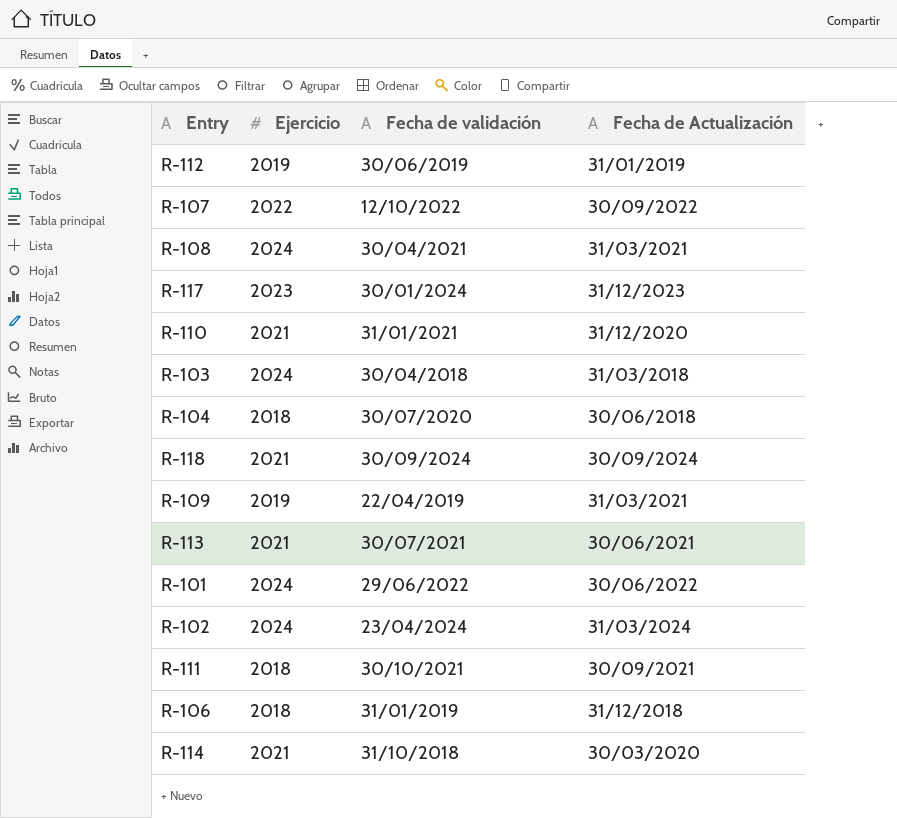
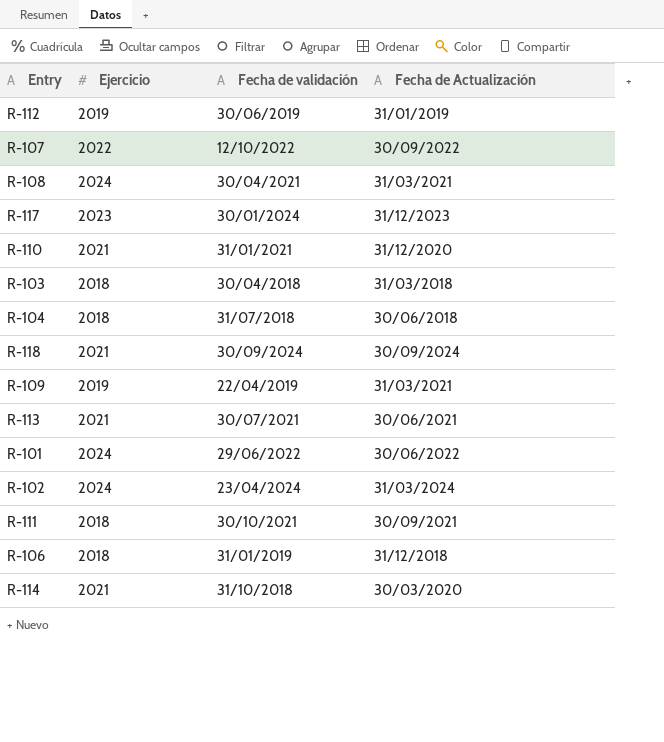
R-103 | Ejercicio: 2024 -> 2018
R-104 | Fecha de validación: 30/07/2020 -> 31/07/2018

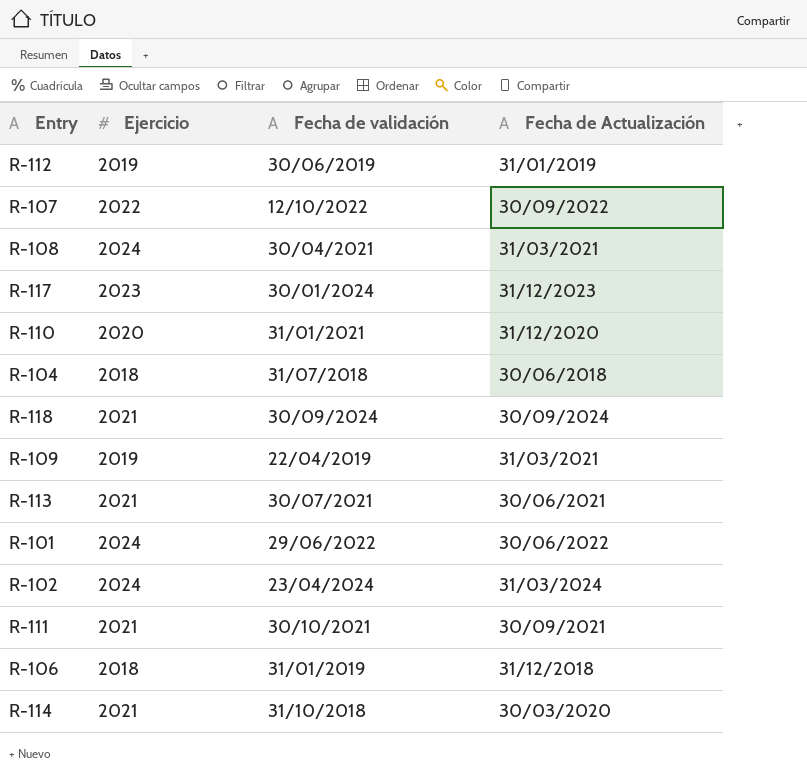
row R-103: 2018 | 30/04/2018 | 31/03/2018 -> none
R-110 | Ejercicio: 2021 -> 2020
R-111 | Ejercicio: 2018 -> 2021

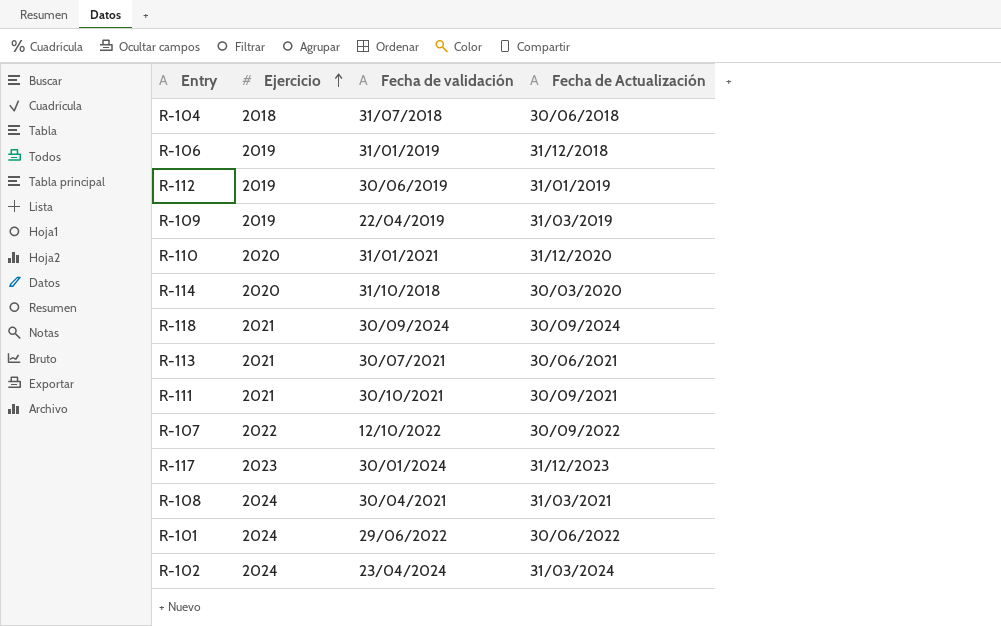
row order: none -> Ejercicio ascending
R-106 | Ejercicio: 2018 -> 2019
R-109 | Fecha de Actualización: 31/03/2021 -> 31/03/2019
R-114 | Ejercicio: 2021 -> 2020

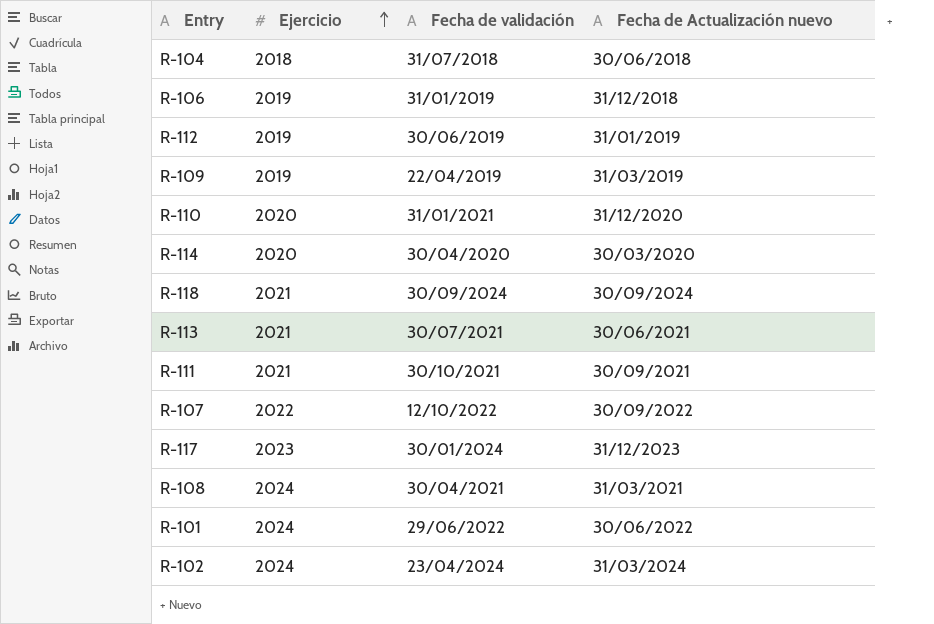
column name: Fecha de Actualización -> Fecha de Actualización nuevo
R-114 | Fecha de validación: 31/10/2018 -> 30/04/2020

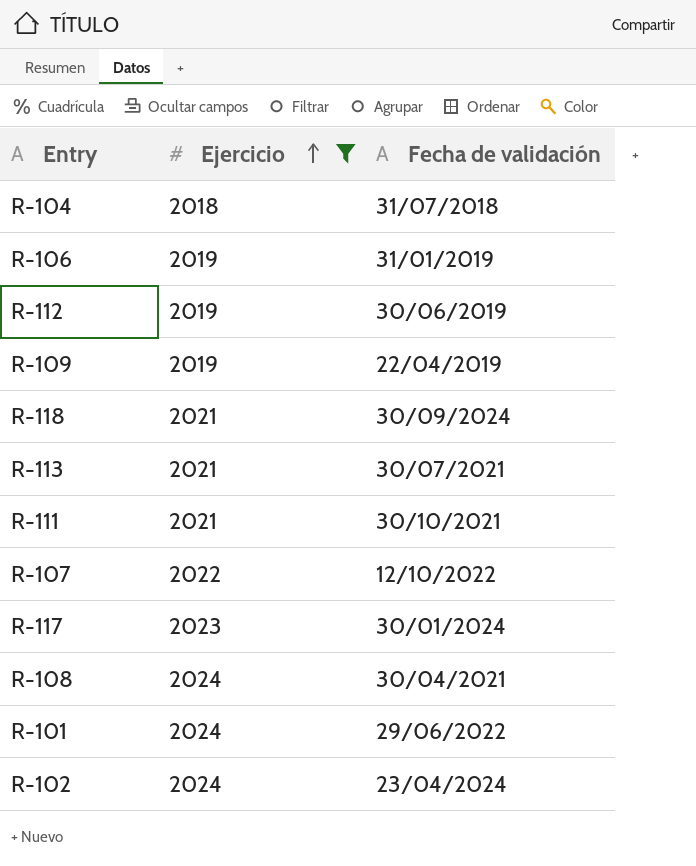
filter: none -> Ejercicio != 2020
column Fecha de Actualización nuevo | position: 4 -> none

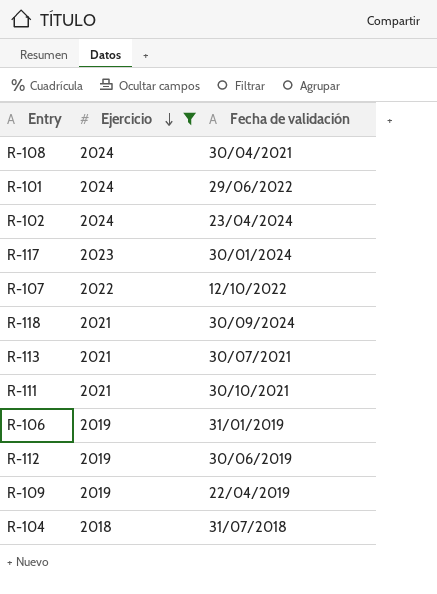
row order: Ejercicio ascending -> Ejercicio descending

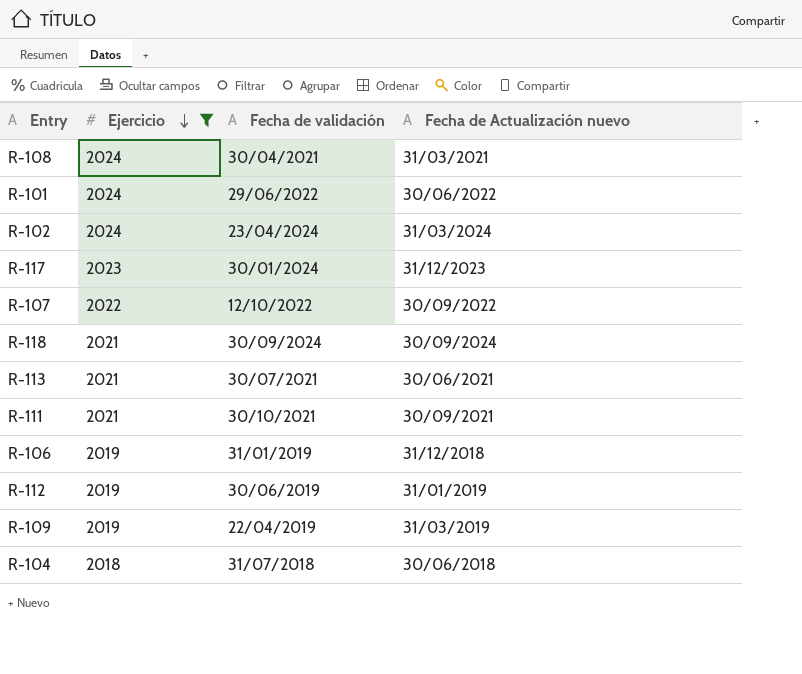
column Fecha de Actualización nuevo | position: none -> 4

